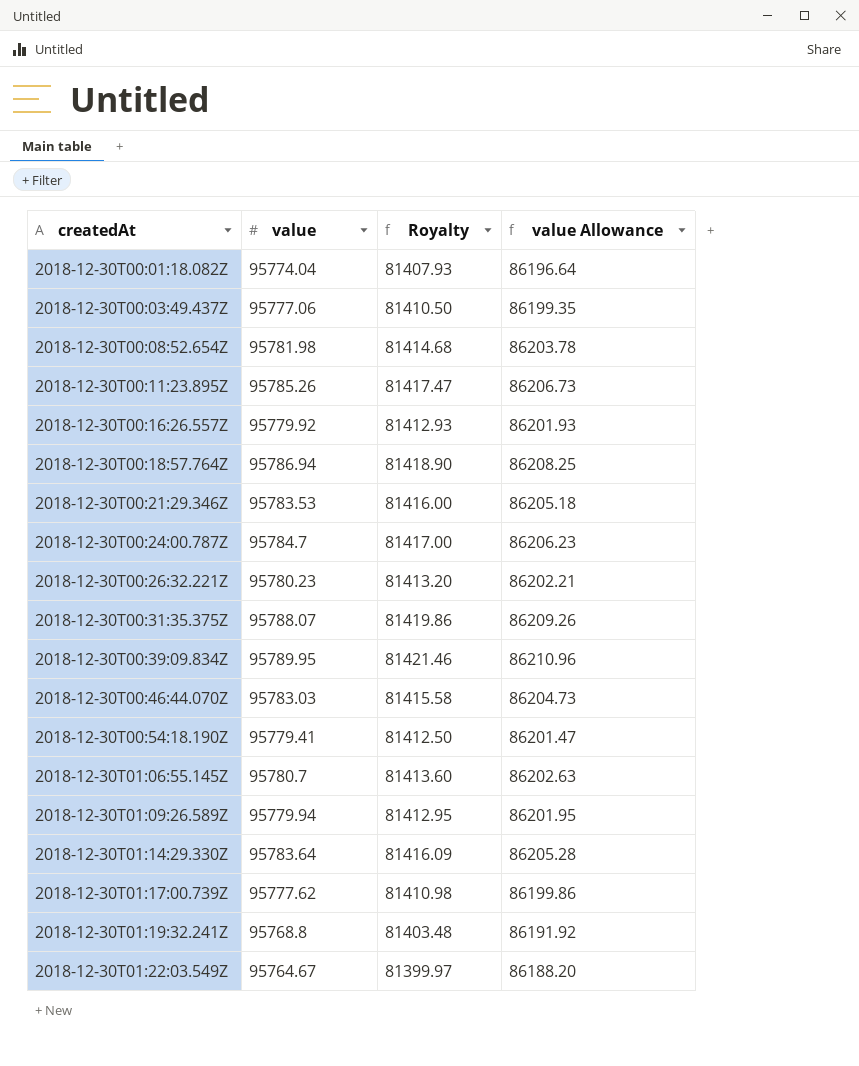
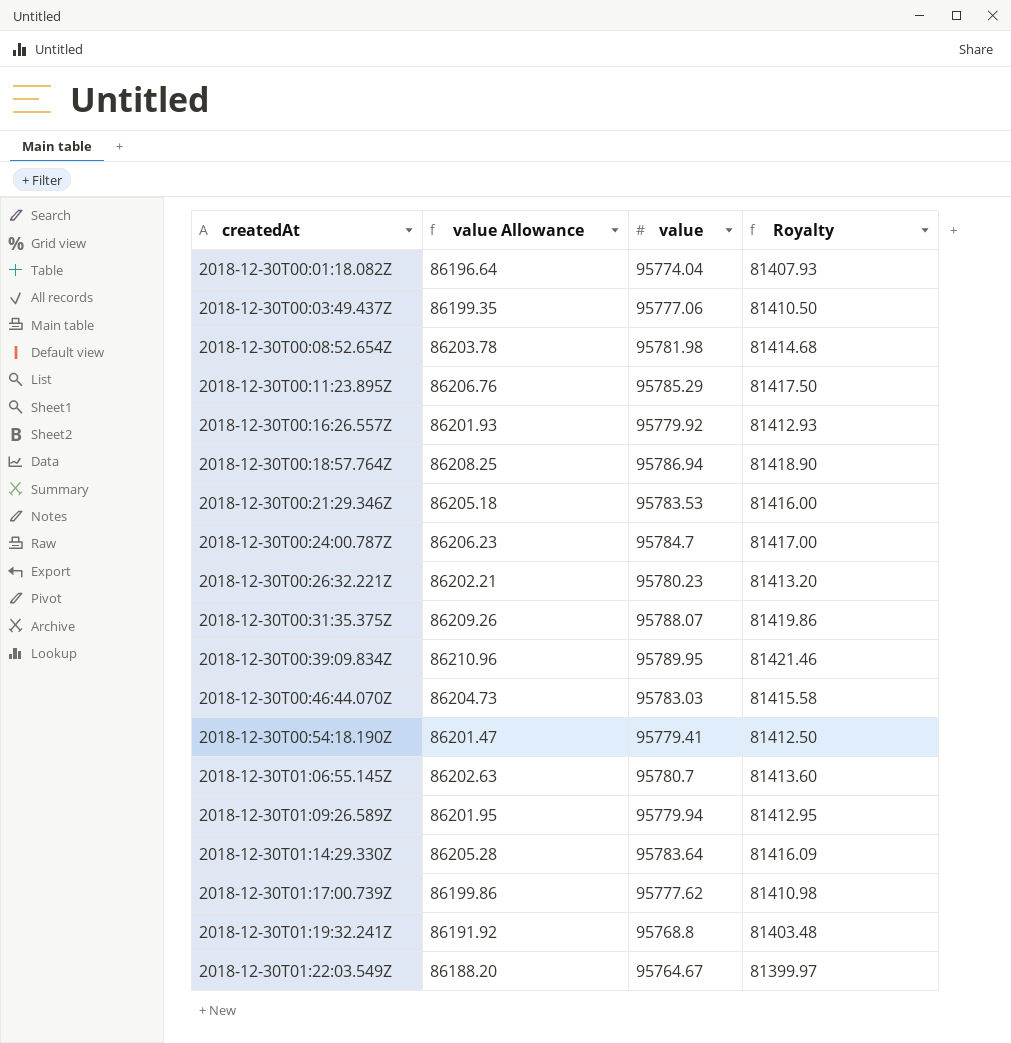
column value Allowance | position: 4 -> 2
2018-12-30T00:11:23.895Z | value Allowance: 86206.73 -> 86206.76
2018-12-30T00:11:23.895Z | value: 95785.26 -> 95785.29
2018-12-30T00:11:23.895Z | Royalty: 81417.47 -> 81417.50

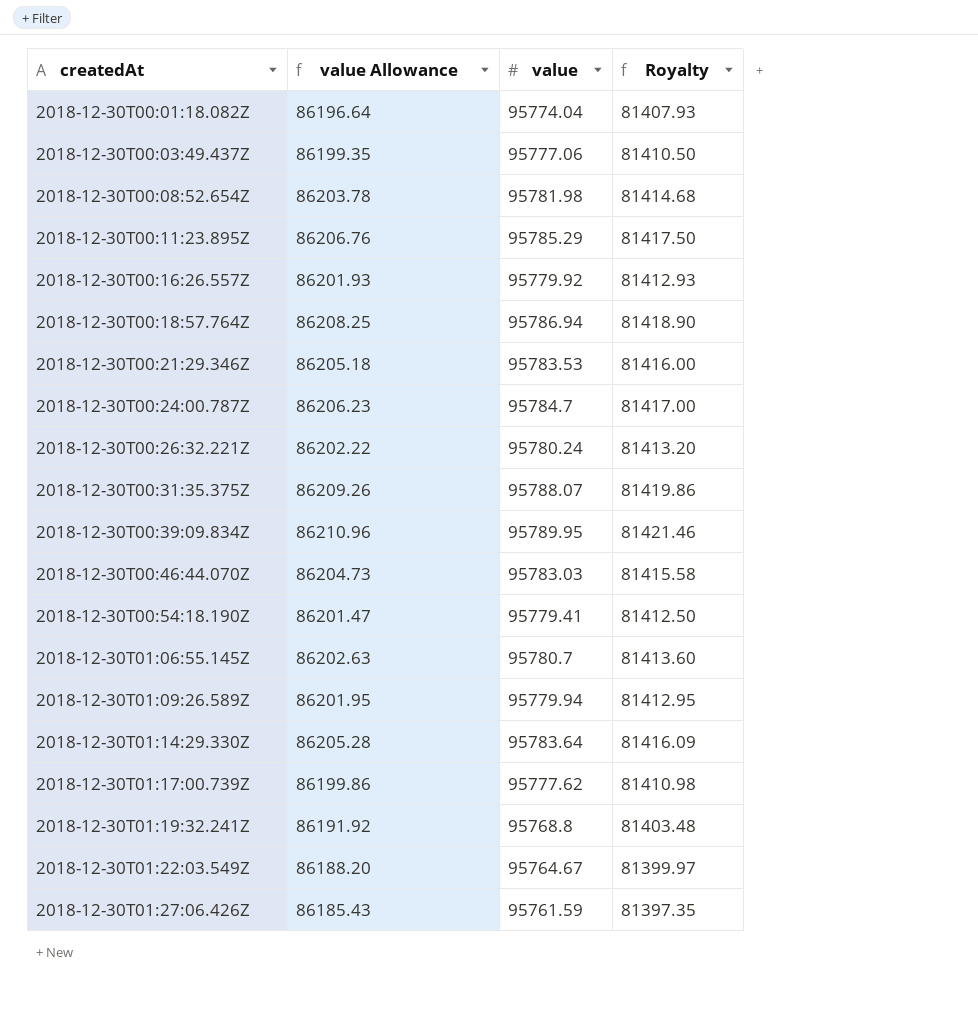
2018-12-30T00:26:32.221Z | value Allowance: 86202.21 -> 86202.22
2018-12-30T00:26:32.221Z | value: 95780.23 -> 95780.24
row 2018-12-30T01:27:06.426Z: none -> 86185.43 | 95761.59 | 81397.35

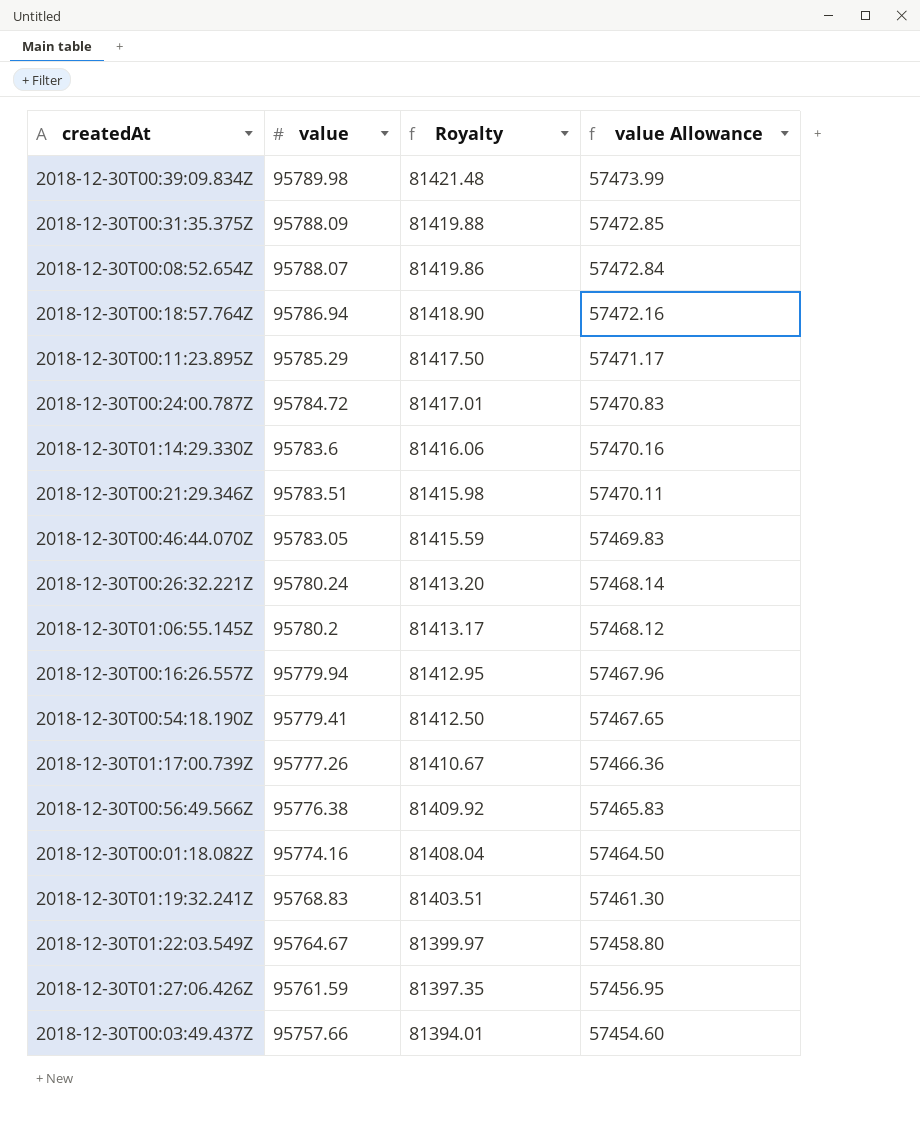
row order: createdAt ascending -> value descending
column value Allowance | formula: [value] * 0.9 -> [value] * 0.6
column value Allowance | position: 2 -> 4
row 2018-12-30T01:09:26.589Z: 86201.95 | 95779.94 | 81412.95 -> none
2018-12-30T00:39:09.834Z | value: 95789.95 -> 95789.98
2018-12-30T00:39:09.834Z | Royalty: 81421.46 -> 81421.48
2018-12-30T00:31:35.375Z | value: 95788.07 -> 95788.09
2018-12-30T00:31:35.375Z | Royalty: 81419.86 -> 81419.88
2018-12-30T00:08:52.654Z | value: 95781.98 -> 95788.07
2018-12-30T00:08:52.654Z | Royalty: 81414.68 -> 81419.86
2018-12-30T00:24:00.787Z | value: 95784.7 -> 95784.72
2018-12-30T00:24:00.787Z | Royalty: 81417.00 -> 81417.01
2018-12-30T01:14:29.330Z | value: 95783.64 -> 95783.6
2018-12-30T01:14:29.330Z | Royalty: 81416.09 -> 81416.06
2018-12-30T00:21:29.346Z | value: 95783.53 -> 95783.51
2018-12-30T00:21:29.346Z | Royalty: 81416.00 -> 81415.98
2018-12-30T00:46:44.070Z | value: 95783.03 -> 95783.05
2018-12-30T00:46:44.070Z | Royalty: 81415.58 -> 81415.59
2018-12-30T01:06:55.145Z | value: 95780.7 -> 95780.2
2018-12-30T01:06:55.145Z | Royalty: 81413.60 -> 81413.17
2018-12-30T00:16:26.557Z | value: 95779.92 -> 95779.94
2018-12-30T00:16:26.557Z | Royalty: 81412.93 -> 81412.95
2018-12-30T01:17:00.739Z | value: 95777.62 -> 95777.26
2018-12-30T01:17:00.739Z | Royalty: 81410.98 -> 81410.67
row 2018-12-30T00:56:49.566Z: none -> 95776.38 | 81409.92 | 57465.83
2018-12-30T00:01:18.082Z | value: 95774.04 -> 95774.16
2018-12-30T00:01:18.082Z | Royalty: 81407.93 -> 81408.04
2018-12-30T01:19:32.241Z | value: 95768.8 -> 95768.83
2018-12-30T01:19:32.241Z | Royalty: 81403.48 -> 81403.51
2018-12-30T00:03:49.437Z | value: 95777.06 -> 95757.66
2018-12-30T00:03:49.437Z | Royalty: 81410.50 -> 81394.01

